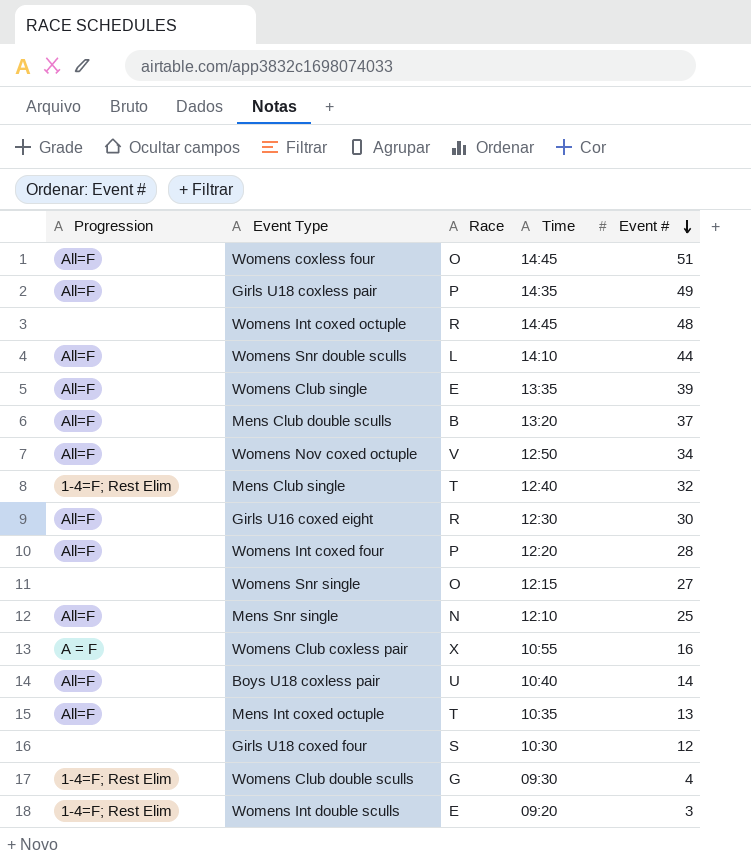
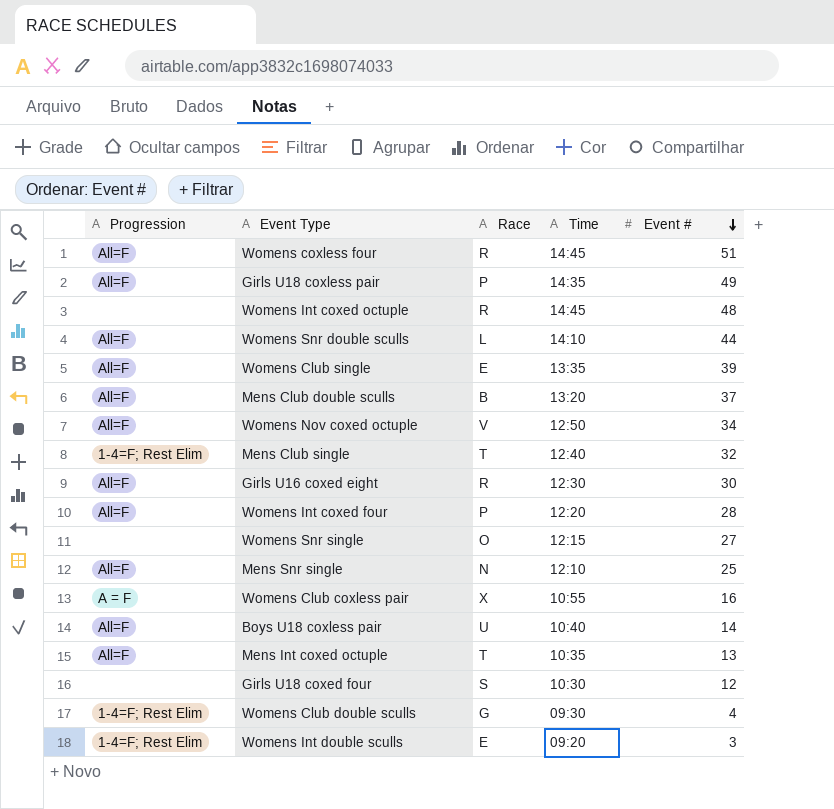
Womens coxless four | Race: O -> R

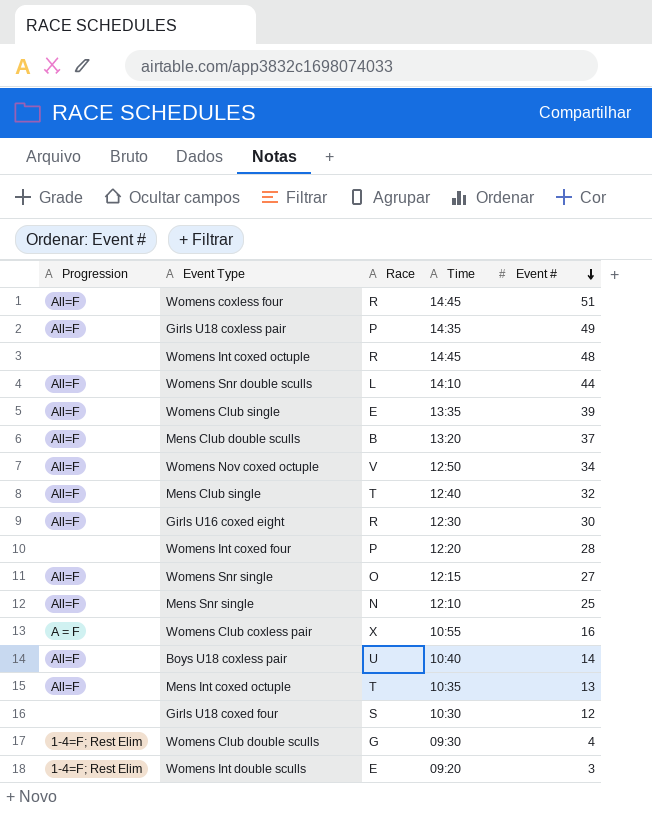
Mens Club single | Progression: 1-4=F; Rest Elim -> All=F
Womens Int coxed four | Progression: All=F -> none
Womens Snr single | Progression: none -> All=F

